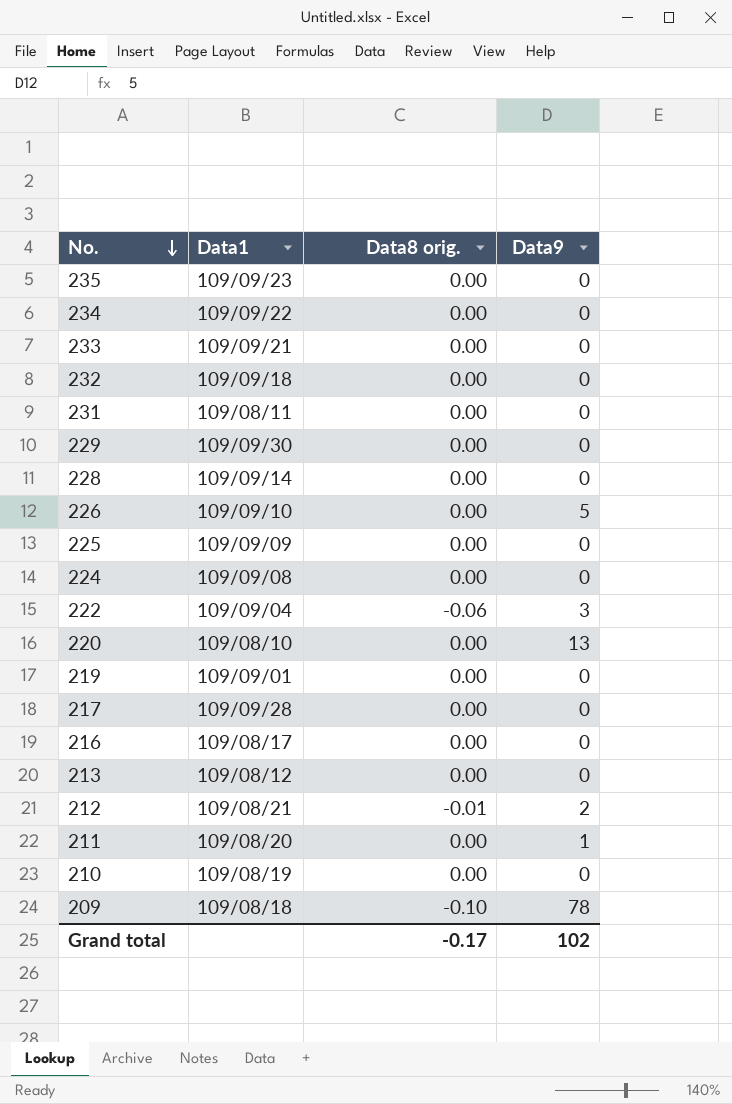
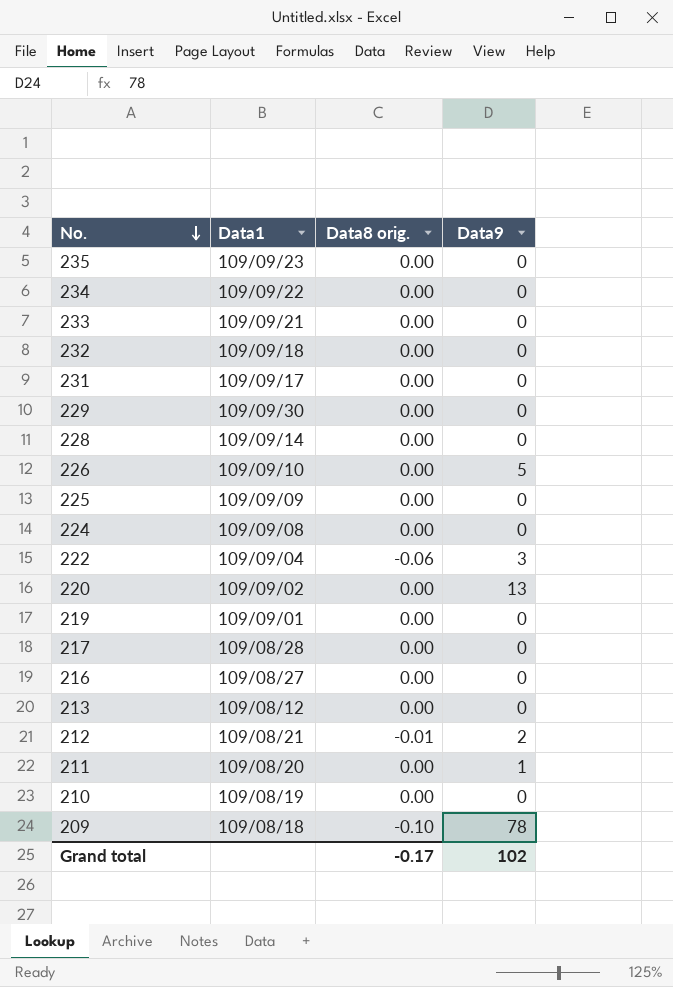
231 | Data1: 109/08/11 -> 109/09/17
220 | Data1: 109/08/10 -> 109/09/02
217 | Data1: 109/09/28 -> 109/08/28
216 | Data1: 109/08/17 -> 109/08/27

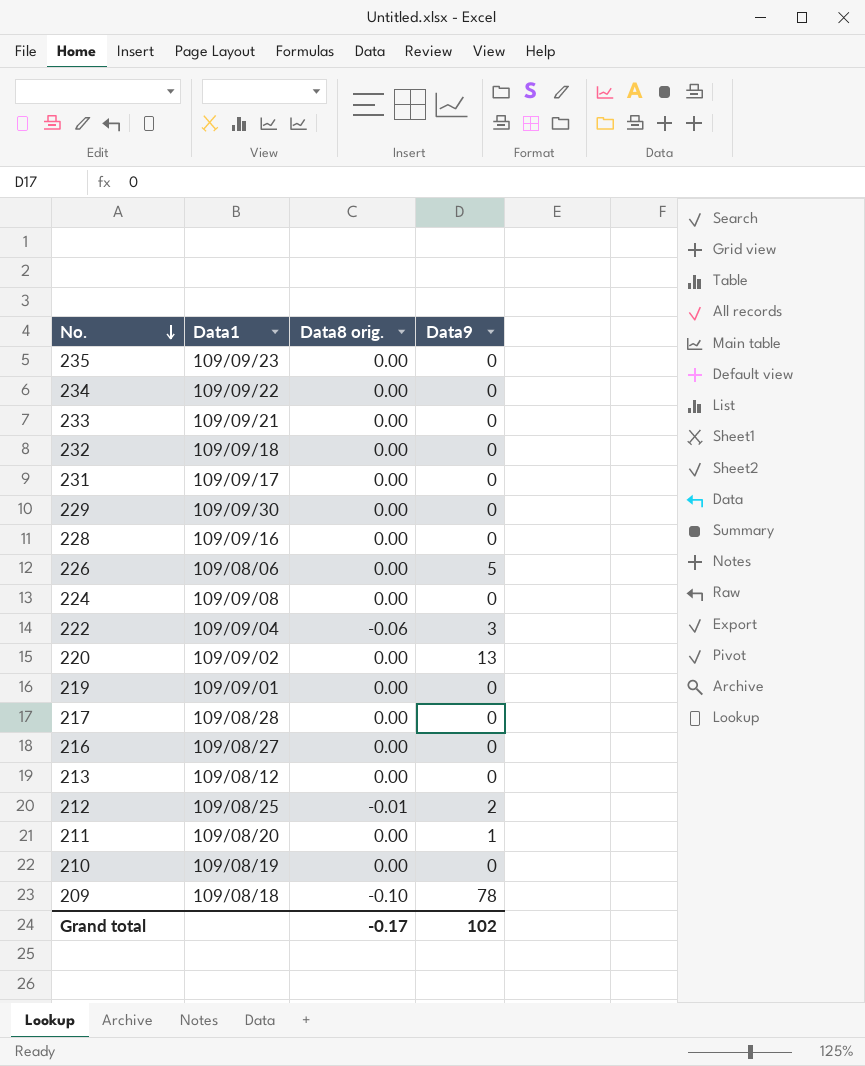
row 225: 109/09/09 | 0.00 | 0 -> none
228 | Data1: 109/09/14 -> 109/09/16
226 | Data1: 109/09/10 -> 109/08/06
212 | Data1: 109/08/21 -> 109/08/25

